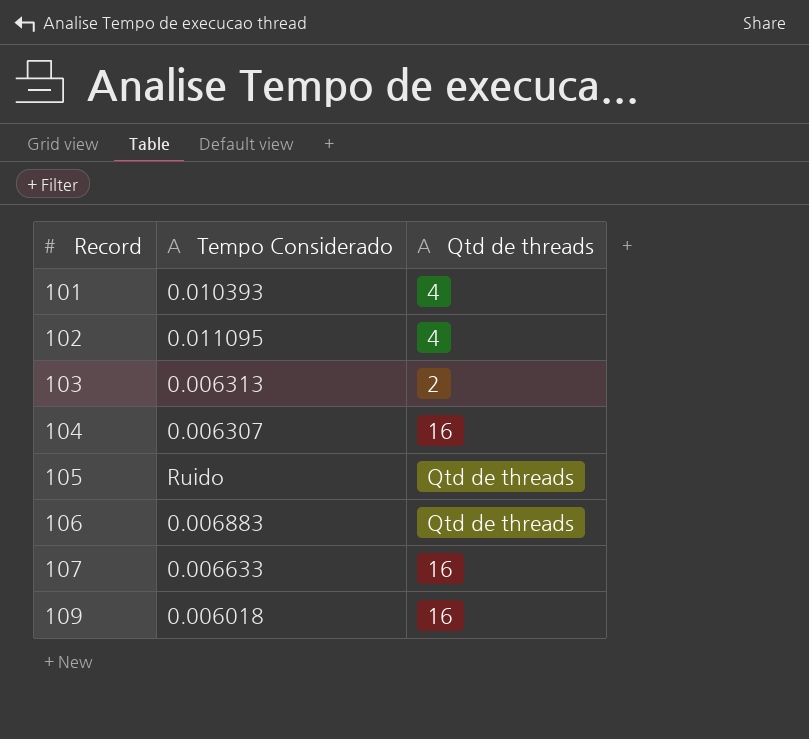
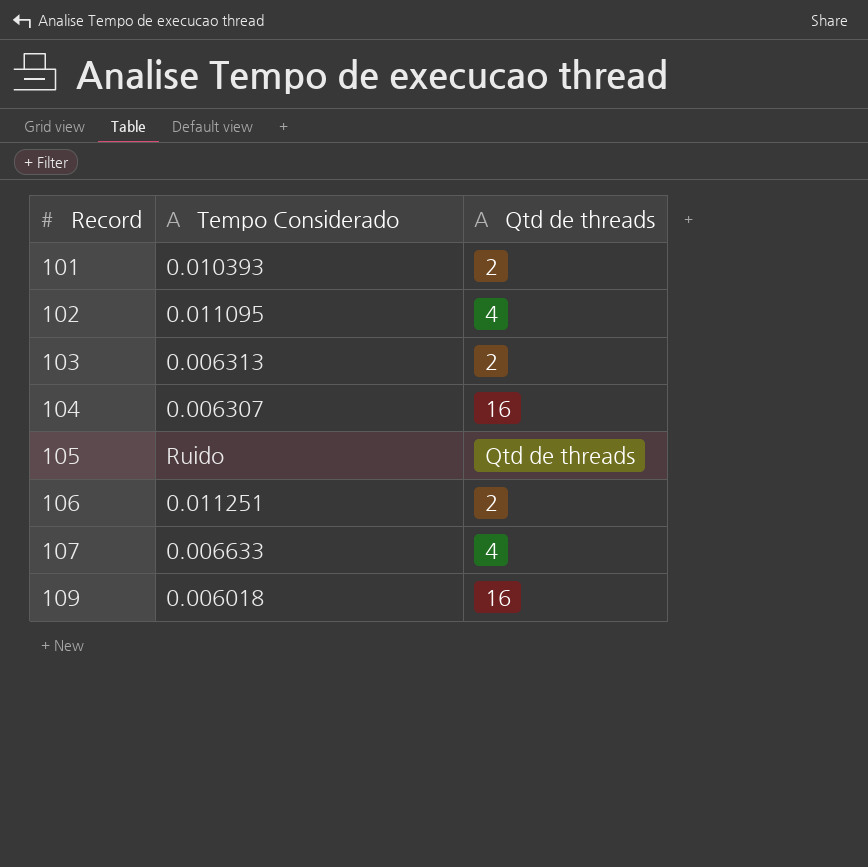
101 | Qtd de threads: 4 -> 2
106 | Tempo Considerado: 0.006883 -> 0.011251
106 | Qtd de threads: Qtd de threads -> 2
107 | Qtd de threads: 16 -> 4

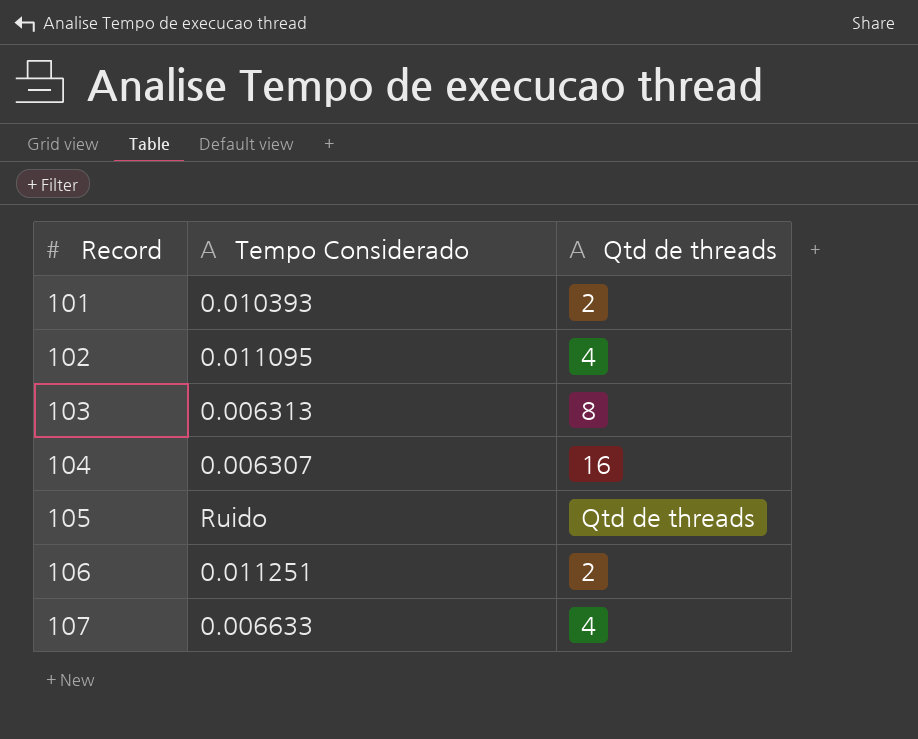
row 109: 0.006018 | 16 -> none
103 | Qtd de threads: 2 -> 8

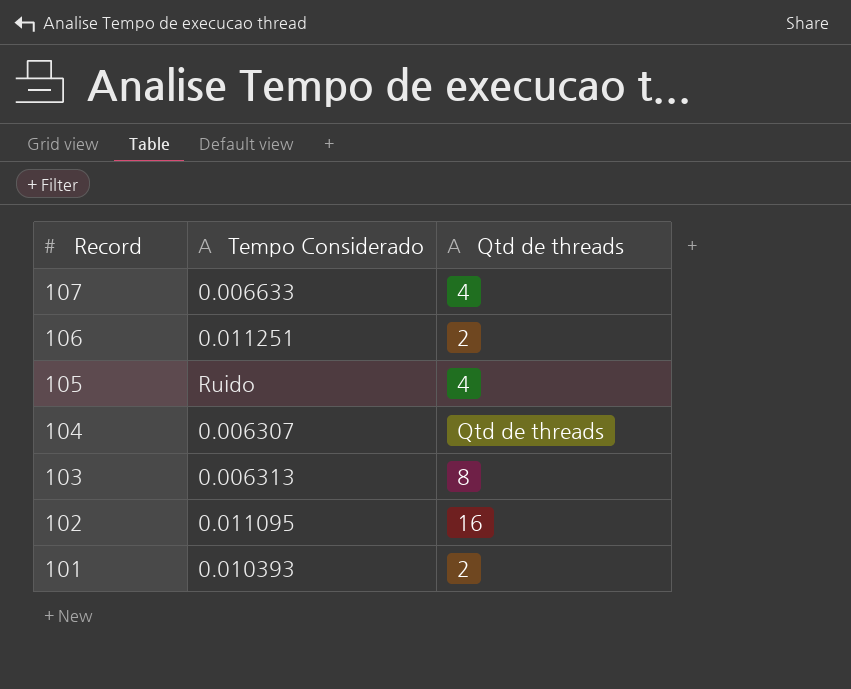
row order: Record ascending -> Record descending
105 | Qtd de threads: Qtd de threads -> 4
104 | Qtd de threads: 16 -> Qtd de threads
102 | Qtd de threads: 4 -> 16

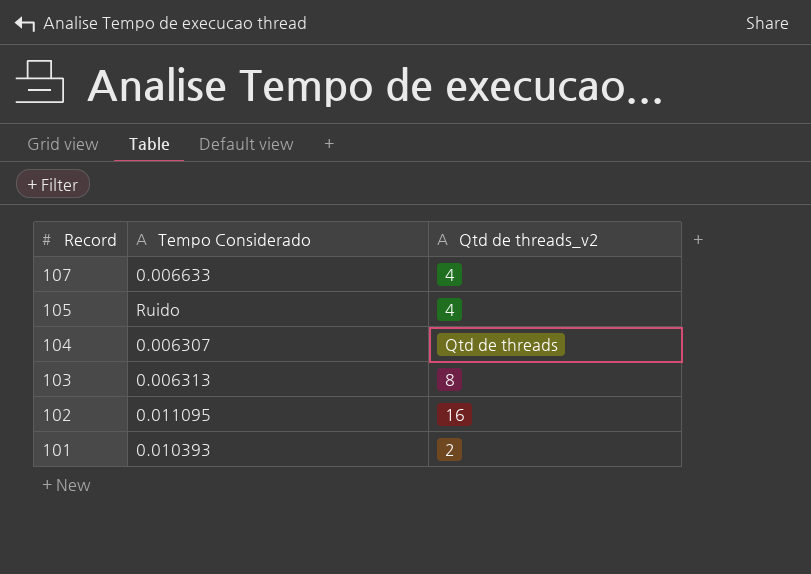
column name: Qtd de threads -> Qtd de threads_v2
row 106: 0.011251 | 2 -> none

